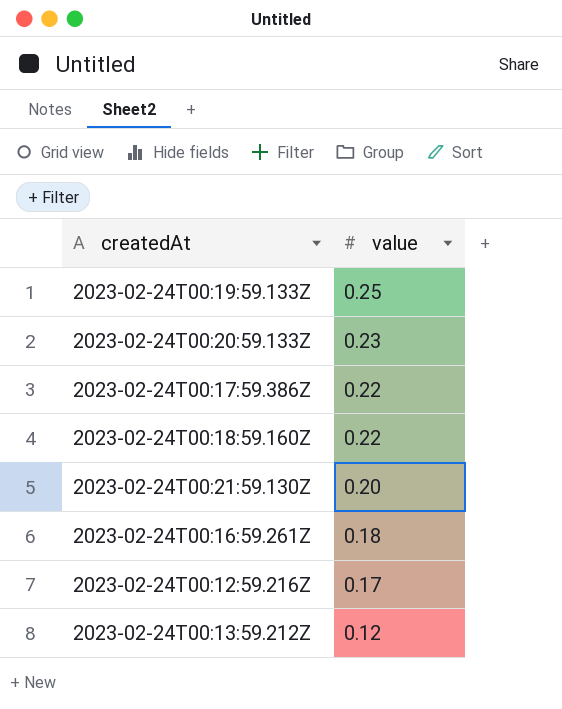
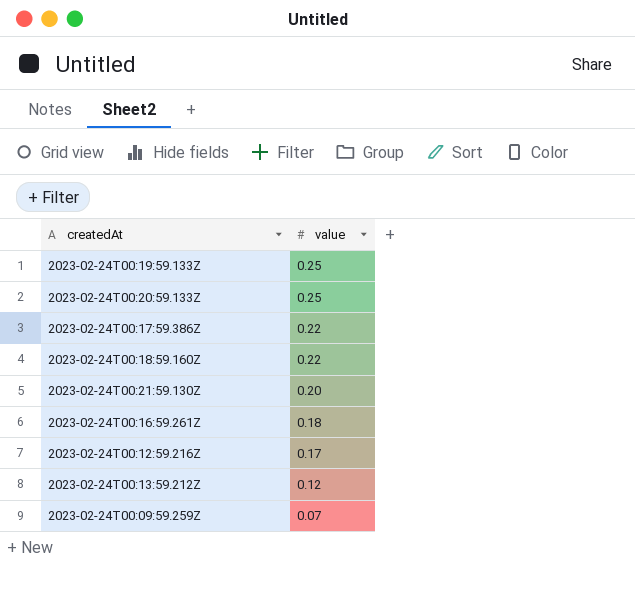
2023-02-24T00:20:59.133Z | value: 0.23 -> 0.25
row 2023-02-24T00:09:59.259Z: none -> 0.07

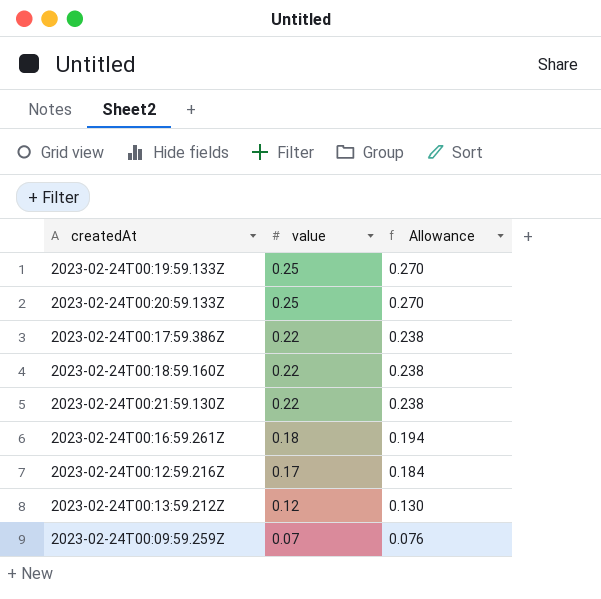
column Allowance | formula: none -> [value] * 1.08
2023-02-24T00:21:59.130Z | value: 0.20 -> 0.22

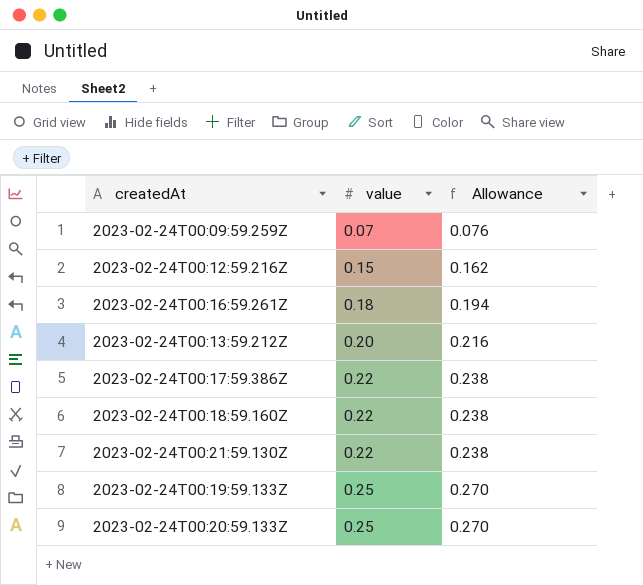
row order: value descending -> value ascending
2023-02-24T00:12:59.216Z | value: 0.17 -> 0.15
2023-02-24T00:12:59.216Z | Allowance: 0.184 -> 0.162
2023-02-24T00:13:59.212Z | value: 0.12 -> 0.20
2023-02-24T00:13:59.212Z | Allowance: 0.130 -> 0.216

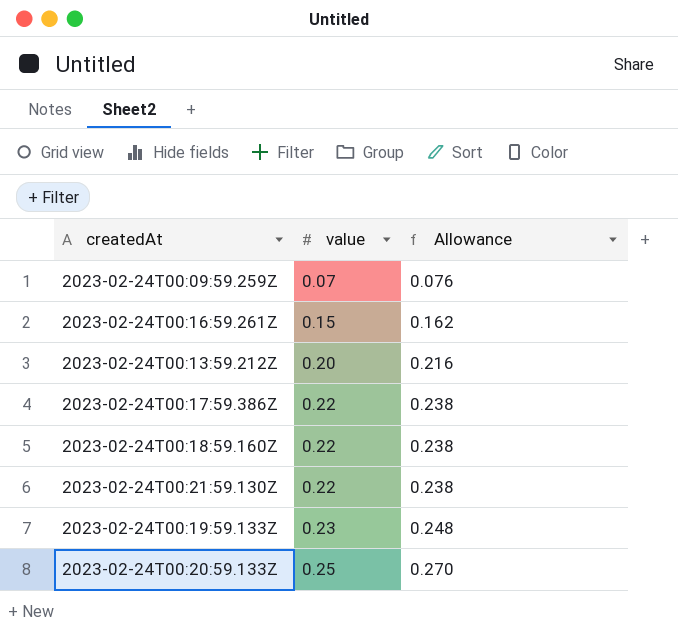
row 2023-02-24T00:12:59.216Z: 0.15 | 0.162 -> none
2023-02-24T00:16:59.261Z | value: 0.18 -> 0.15
2023-02-24T00:16:59.261Z | Allowance: 0.194 -> 0.162
2023-02-24T00:19:59.133Z | value: 0.25 -> 0.23
2023-02-24T00:19:59.133Z | Allowance: 0.270 -> 0.248

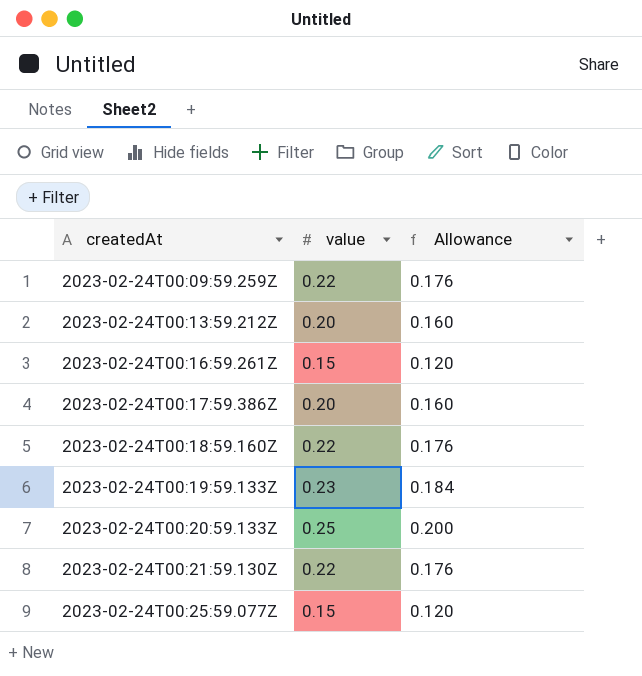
row order: value ascending -> createdAt ascending
column Allowance | formula: [value] * 1.08 -> [value] * 0.8
2023-02-24T00:09:59.259Z | value: 0.07 -> 0.22
2023-02-24T00:17:59.386Z | value: 0.22 -> 0.20
row 2023-02-24T00:25:59.077Z: none -> 0.15 | 0.120

